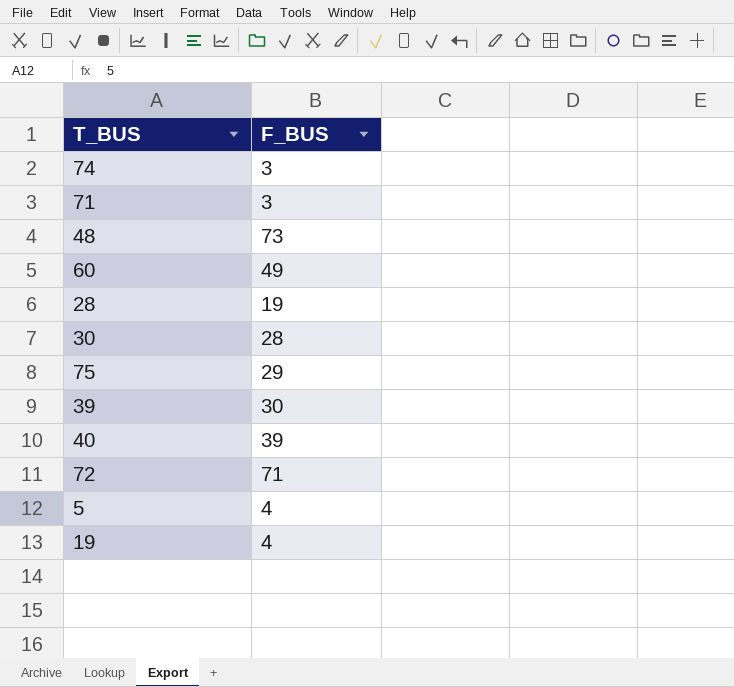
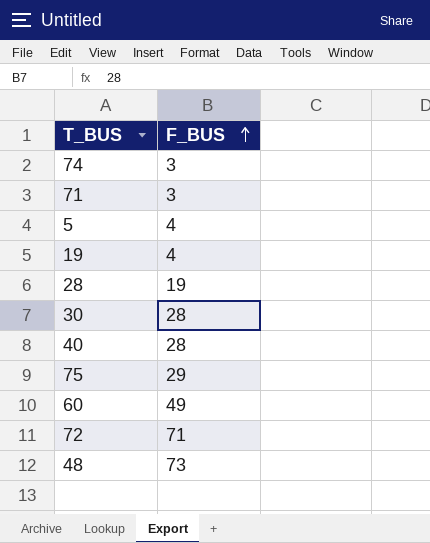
row order: none -> F_BUS ascending
row 39: 30 -> none
40 | F_BUS: 39 -> 28

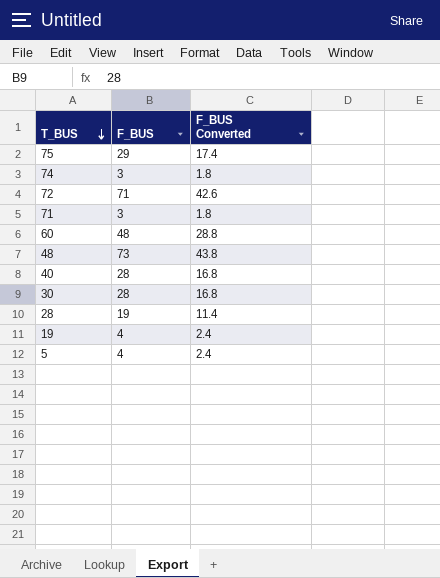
row order: F_BUS ascending -> T_BUS descending
column F_BUS Converted | formula: none -> [F_BUS] * 0.6
60 | F_BUS: 49 -> 48

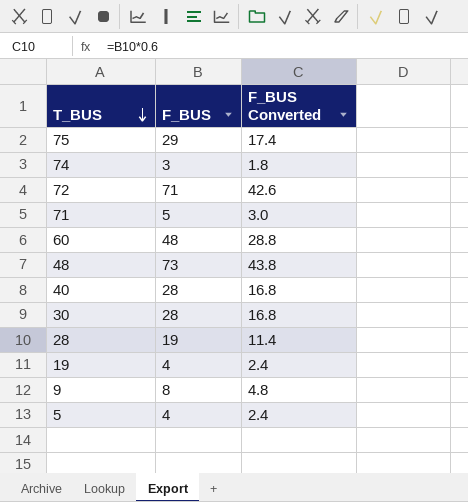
71 | F_BUS: 3 -> 5
71 | F_BUS Converted: 1.8 -> 3.0
row 9: none -> 8 | 4.8

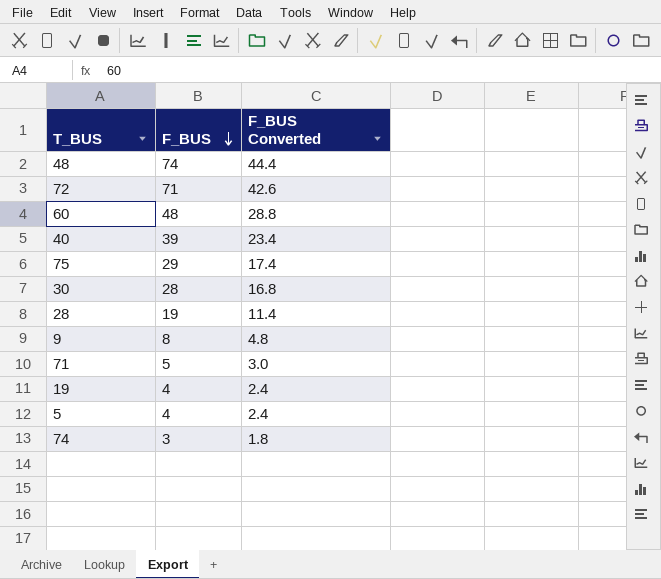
row order: T_BUS descending -> F_BUS descending
48 | F_BUS: 73 -> 74
48 | F_BUS Converted: 43.8 -> 44.4
40 | F_BUS: 28 -> 39
40 | F_BUS Converted: 16.8 -> 23.4

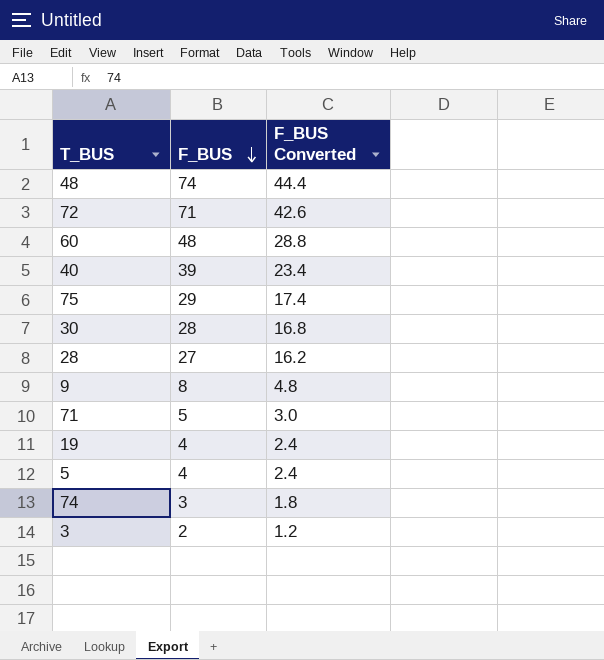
28 | F_BUS: 19 -> 27
28 | F_BUS Converted: 11.4 -> 16.2
row 3: none -> 2 | 1.2

